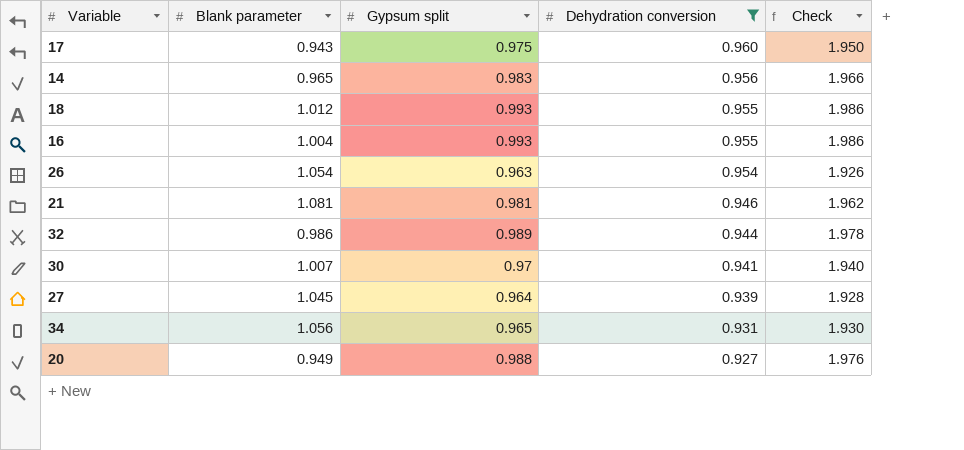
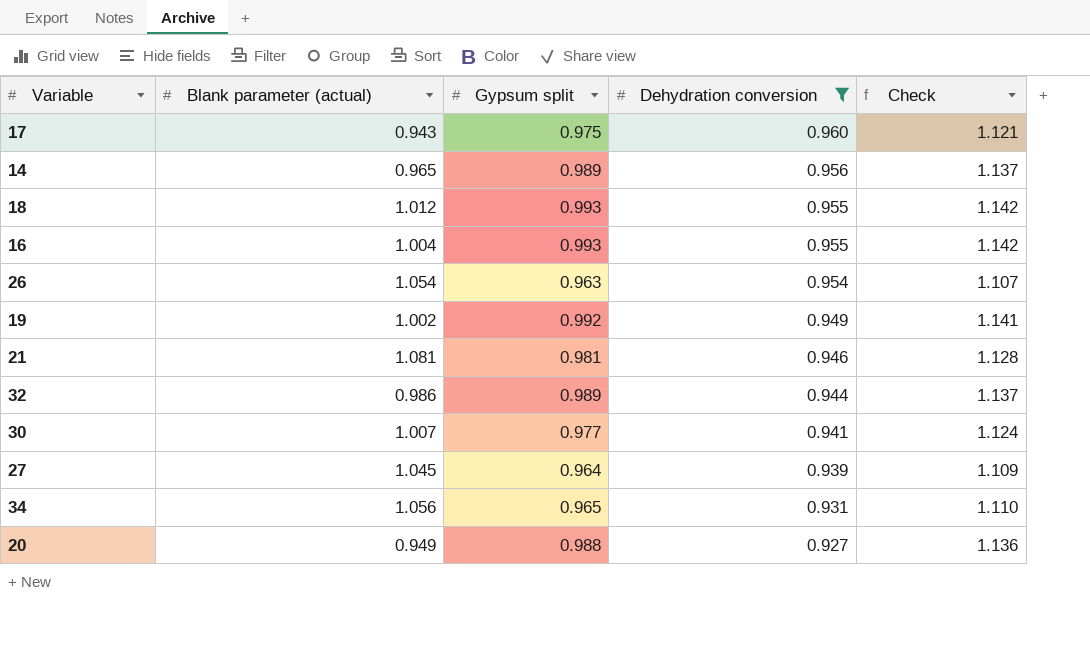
column name: Blank parameter -> Blank parameter (actual)
column Check | formula: [Gypsum split] * 2 -> [Gypsum split] * 1.15
14 | Gypsum split: 0.983 -> 0.989
row 19: none -> 1.002 | 0.992 | 0.949 | 1.141
30 | Gypsum split: 0.97 -> 0.977

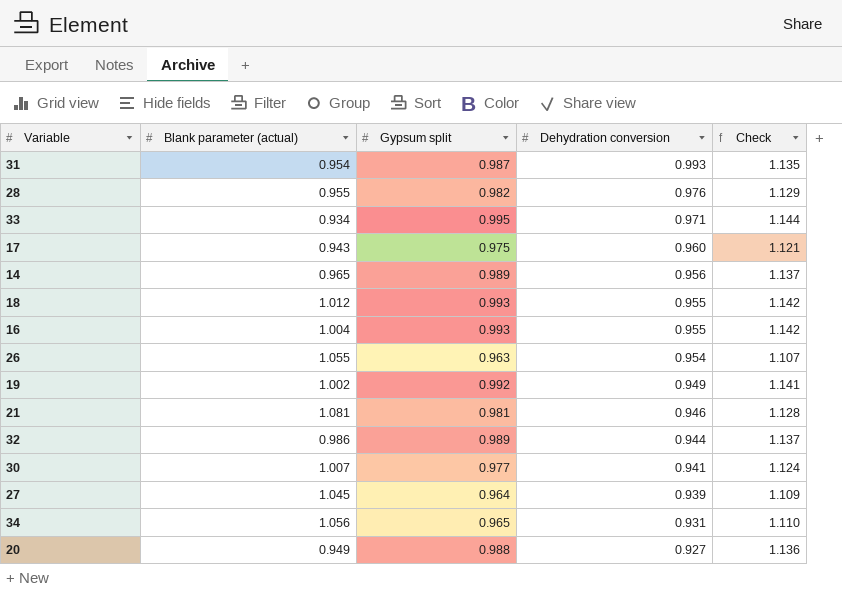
filter: Dehydration conversion <= 0.960 -> none
26 | Blank parameter (actual): 1.054 -> 1.055

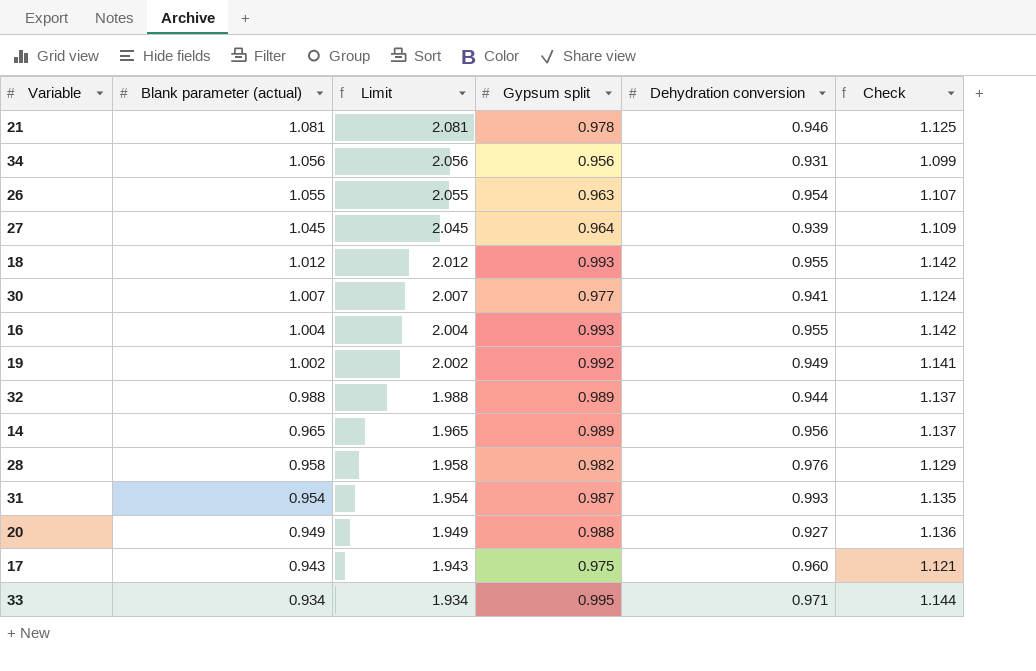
row order: Dehydration conversion descending -> Blank parameter (actual) descending
column Limit | formula: none -> [Blank parameter (actual)] + 1
21 | Gypsum split: 0.981 -> 0.978
21 | Check: 1.128 -> 1.125
34 | Gypsum split: 0.965 -> 0.956
34 | Check: 1.110 -> 1.099
32 | Blank parameter (actual): 0.986 -> 0.988
28 | Blank parameter (actual): 0.955 -> 0.958

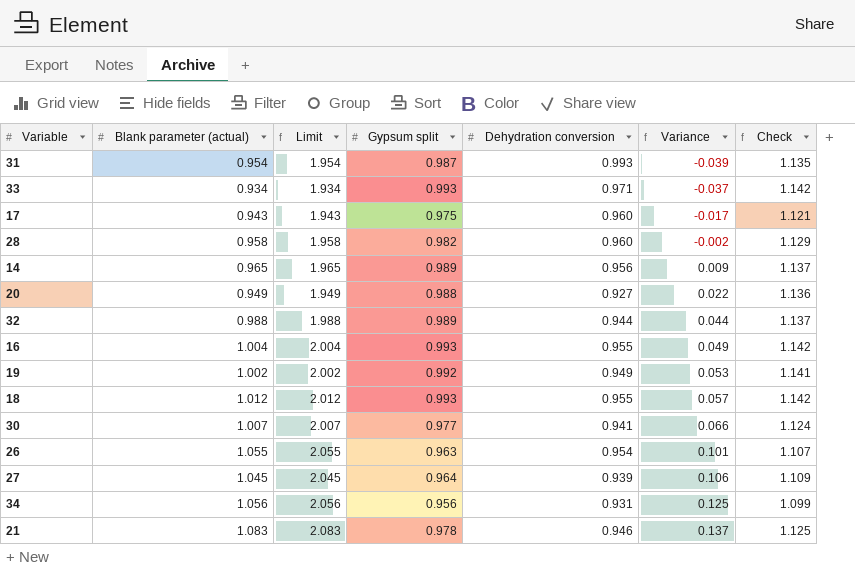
row order: Blank parameter (actual) descending -> Variance ascending
column Variance | formula: none -> [Blank parameter (actual)] - [Dehydration conversion]
33 | Gypsum split: 0.995 -> 0.993
33 | Check: 1.144 -> 1.142
28 | Dehydration conversion: 0.976 -> 0.960
21 | Blank parameter (actual): 1.081 -> 1.083
21 | Limit: 2.081 -> 2.083

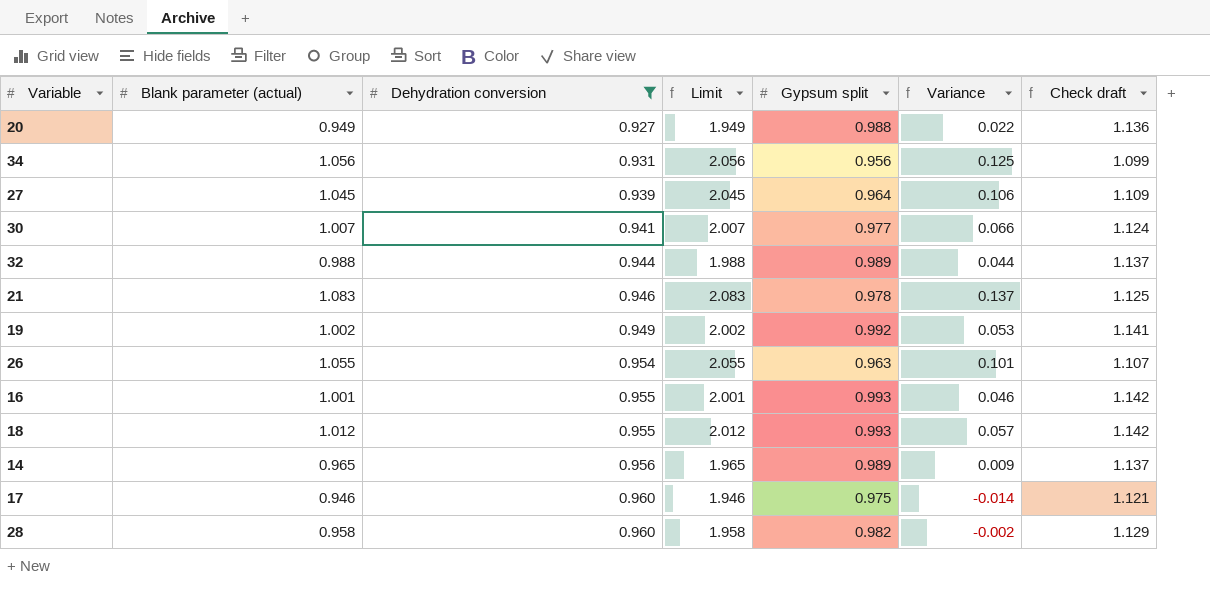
filter: none -> Dehydration conversion <= 0.960
row order: Variance ascending -> Dehydration conversion ascending
column Dehydration conversion | position: 5 -> 3
column name: Check -> Check draft
16 | Blank parameter (actual): 1.004 -> 1.001
16 | Limit: 2.004 -> 2.001
16 | Variance: 0.049 -> 0.046
17 | Blank parameter (actual): 0.943 -> 0.946
17 | Limit: 1.943 -> 1.946
17 | Variance: -0.017 -> -0.014

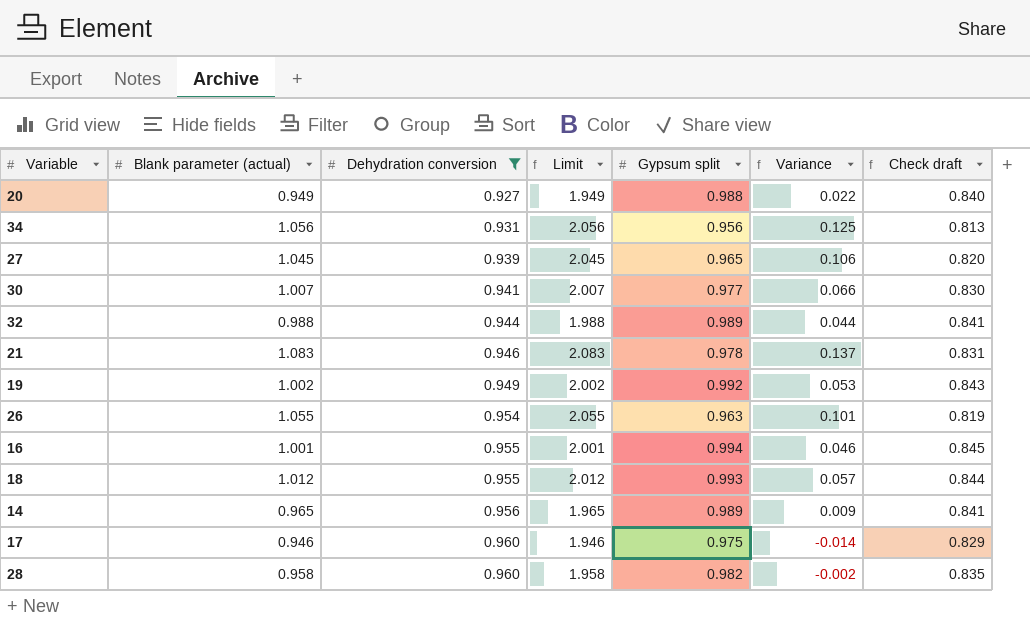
column Check draft | formula: [Gypsum split] * 1.15 -> [Gypsum split] * 0.85
27 | Gypsum split: 0.964 -> 0.965
16 | Gypsum split: 0.993 -> 0.994

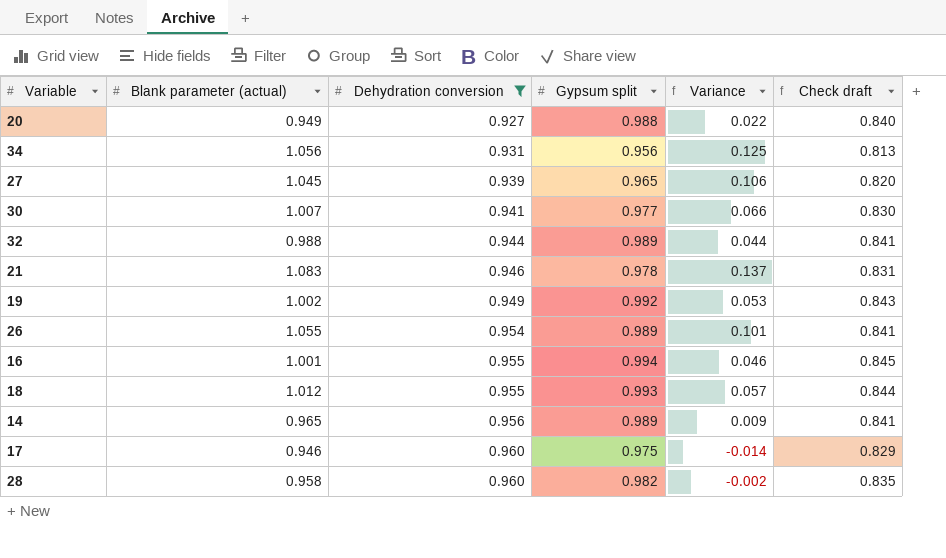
column Limit | formula: [Blank parameter (actual)] + 1 -> none
26 | Gypsum split: 0.963 -> 0.989
26 | Check draft: 0.819 -> 0.841

